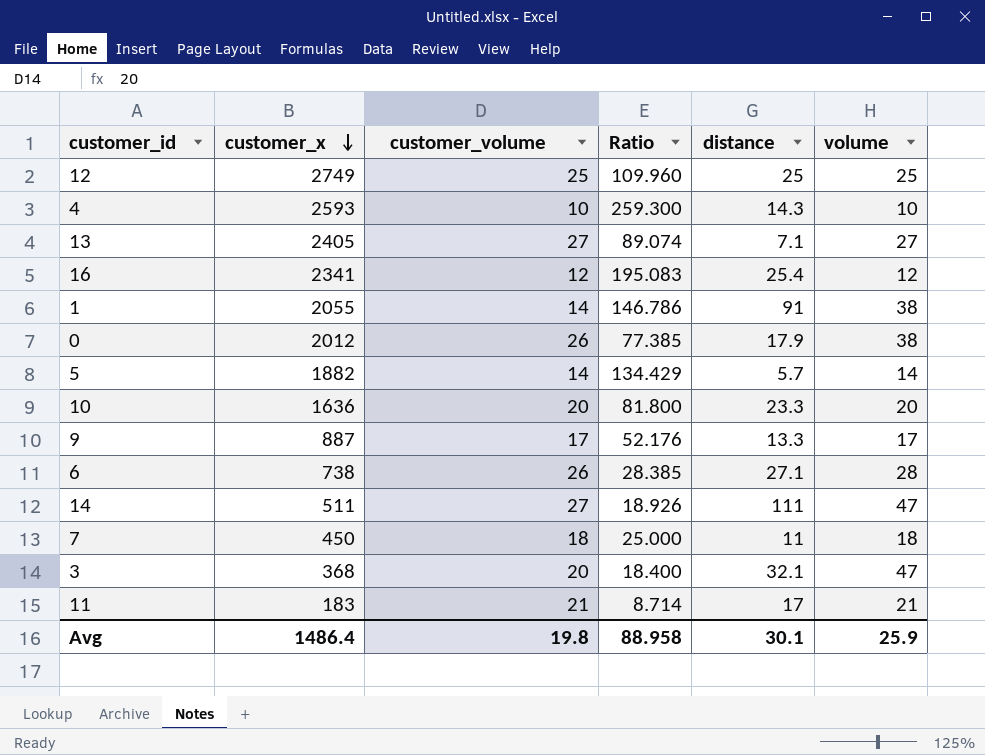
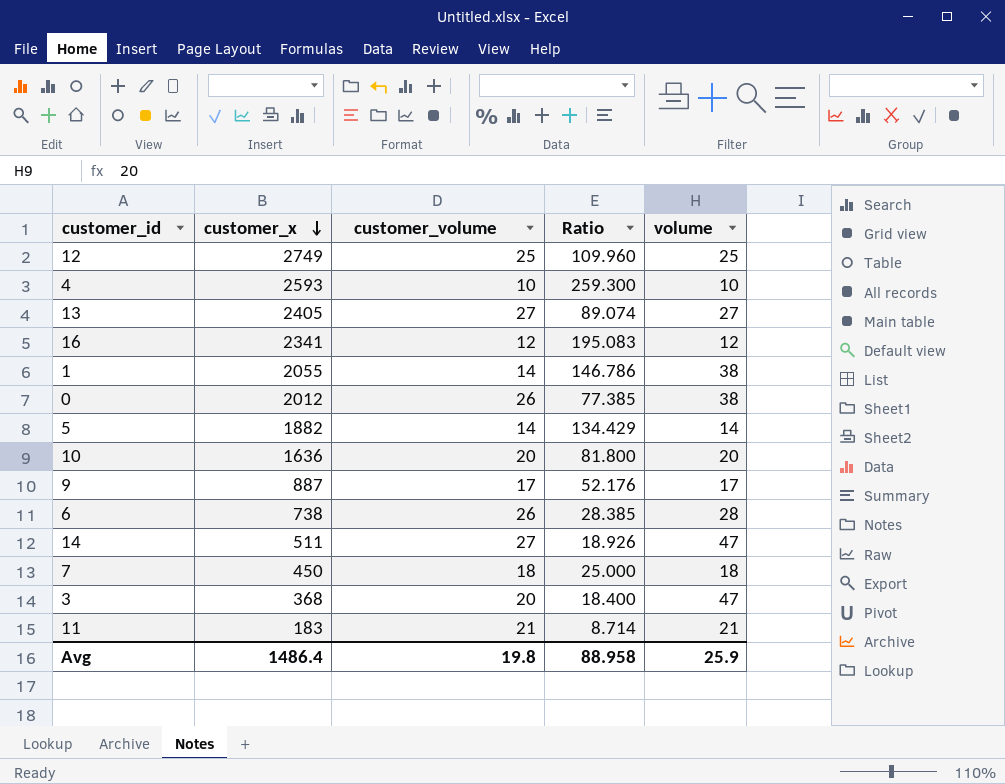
column distance | position: 5 -> none

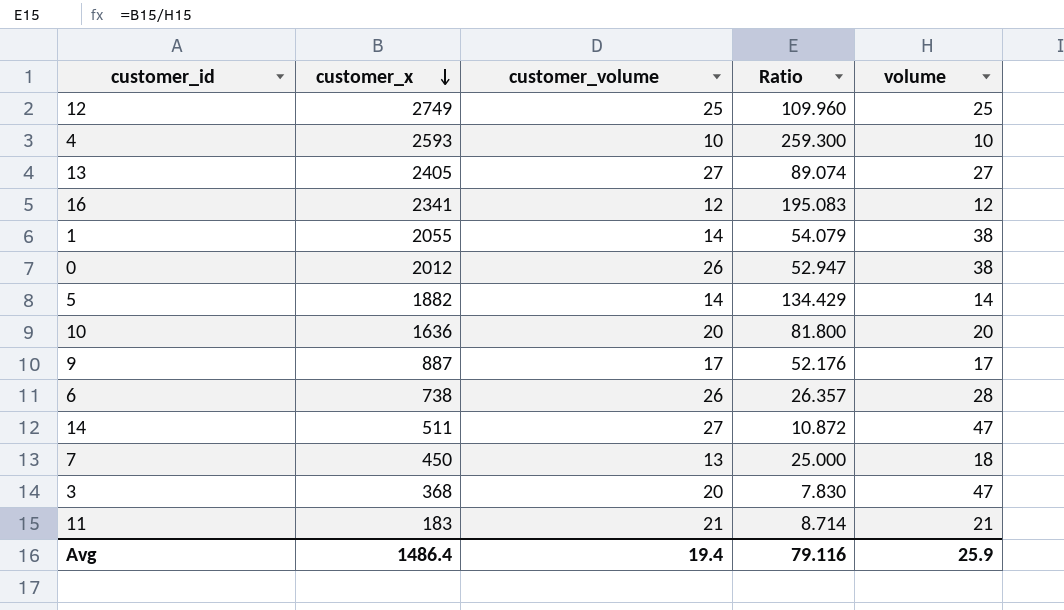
column Ratio | formula: [customer_x] / [customer_volume] -> [customer_x] / [volume]
7 | customer_volume: 18 -> 13
Avg | customer_volume: 19.8 -> 19.4
Avg | Ratio: 88.958 -> 79.116

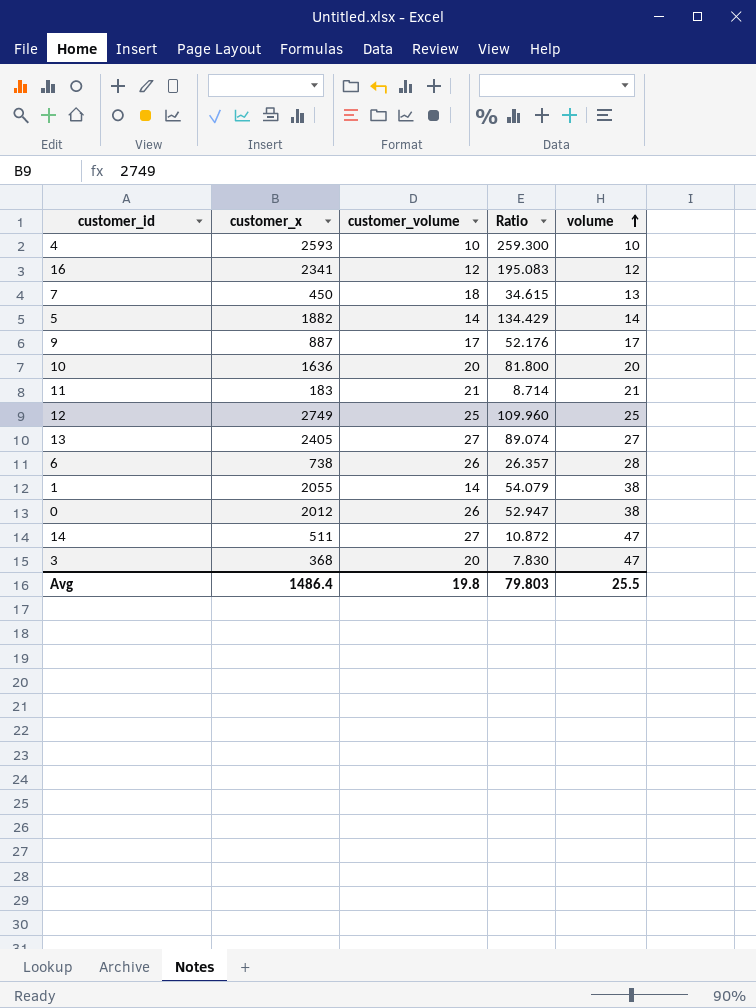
row order: customer_x descending -> volume ascending
7 | customer_volume: 13 -> 18
7 | Ratio: 25.000 -> 34.615
7 | volume: 18 -> 13
Avg | customer_volume: 19.4 -> 19.8
Avg | Ratio: 79.116 -> 79.803
Avg | volume: 25.9 -> 25.5

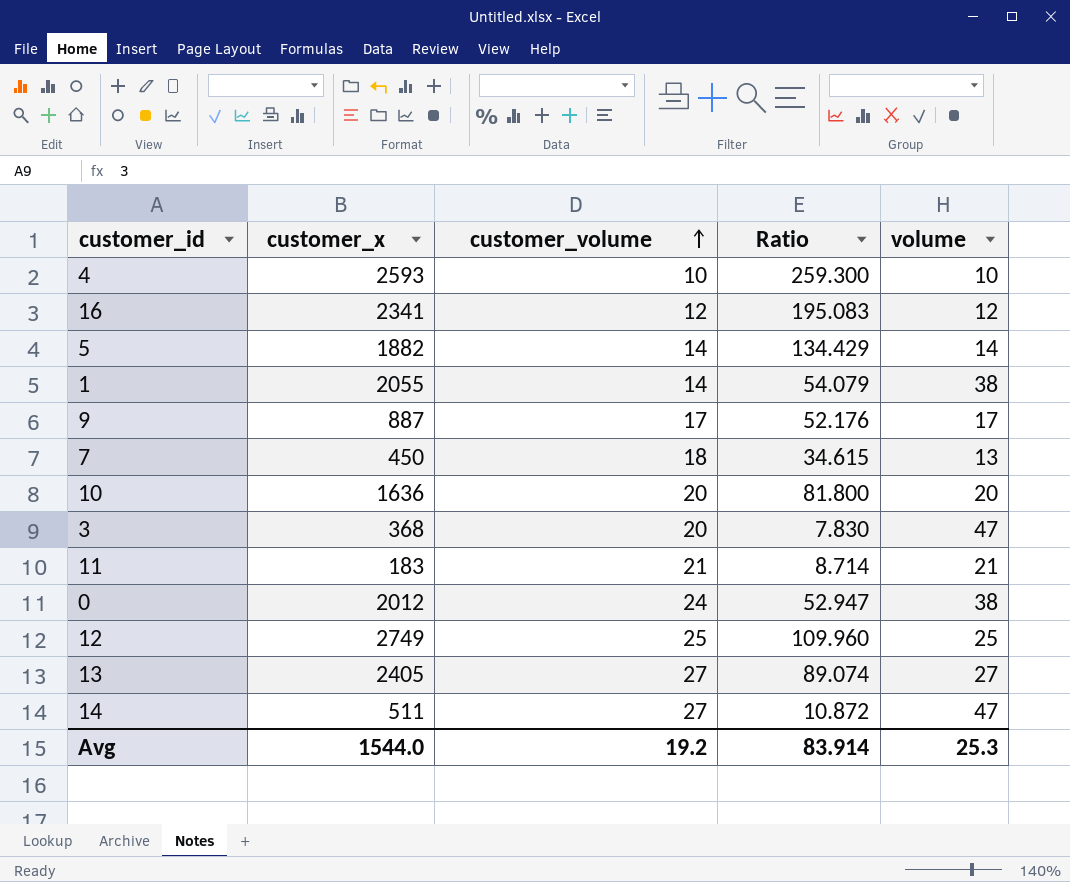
row order: volume ascending -> customer_volume ascending
row 6: 738 | 26 | 26.357 | 28 -> none
0 | customer_volume: 26 -> 24
Avg | customer_x: 1486.4 -> 1544.0
Avg | customer_volume: 19.8 -> 19.2
Avg | Ratio: 79.803 -> 83.914
Avg | volume: 25.5 -> 25.3

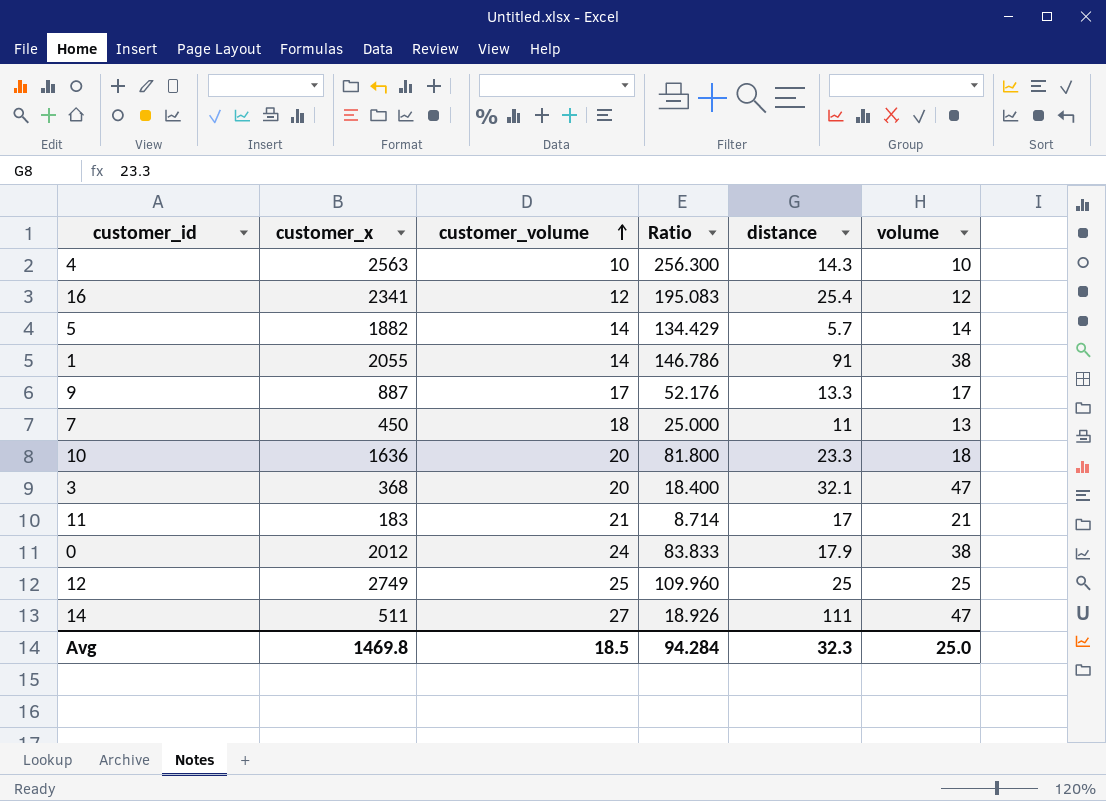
column Ratio | formula: [customer_x] / [volume] -> [customer_x] / [customer_volume]
column distance | position: none -> 5
row 13: 2405 | 27 | 89.074 | 27 -> none
4 | customer_x: 2593 -> 2563
10 | volume: 20 -> 18
Avg | customer_x: 1544.0 -> 1469.8
Avg | customer_volume: 19.2 -> 18.5
Avg | Ratio: 83.914 -> 94.284
Avg | volume: 25.3 -> 25.0

